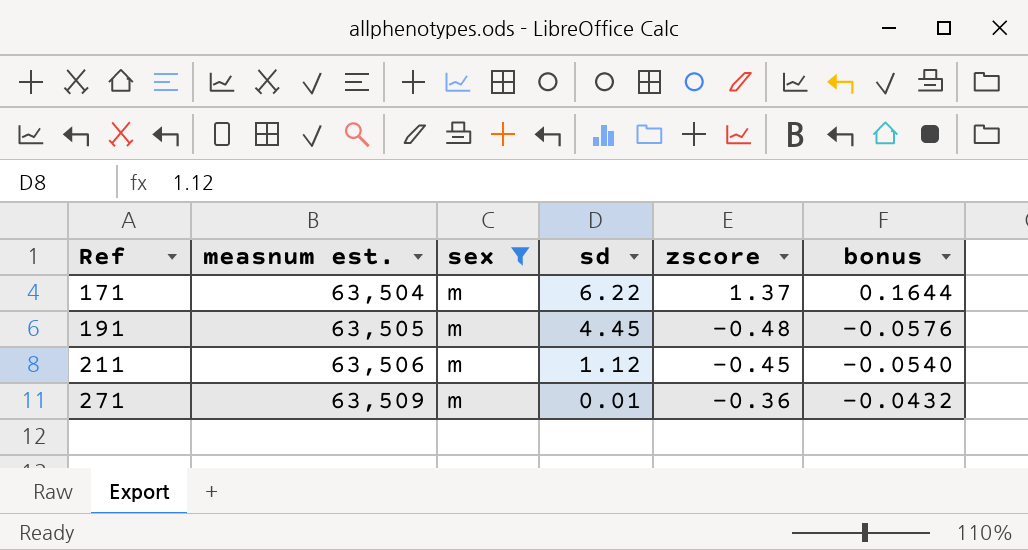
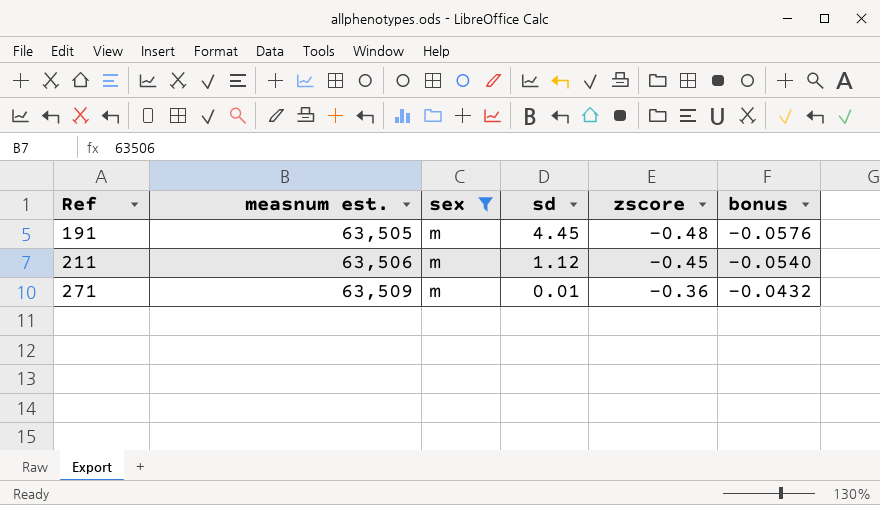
row 171: 63,504 | m | 6.22 | 1.37 | 0.1644 -> none

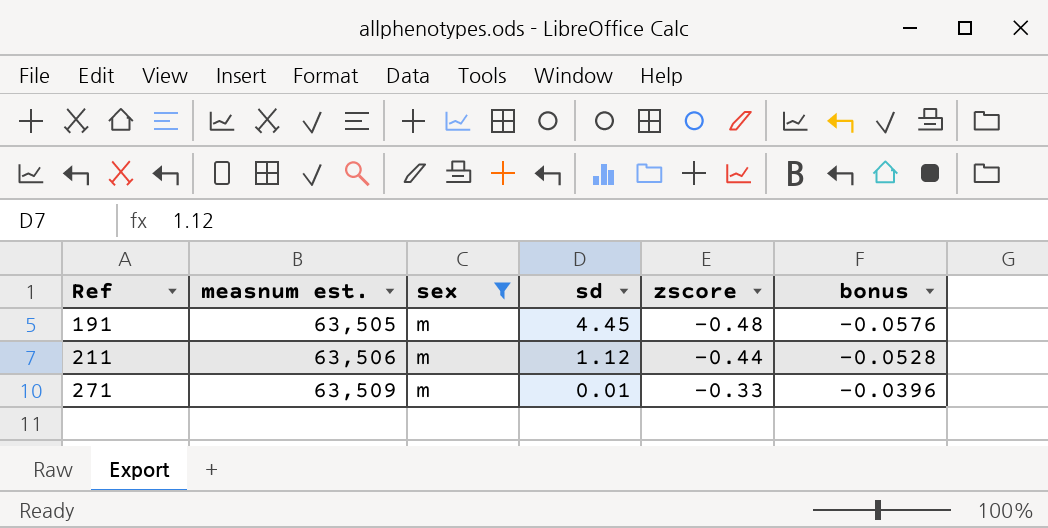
211 | zscore: -0.45 -> -0.44
211 | bonus: -0.0540 -> -0.0528
271 | zscore: -0.36 -> -0.33
271 | bonus: -0.0432 -> -0.0396

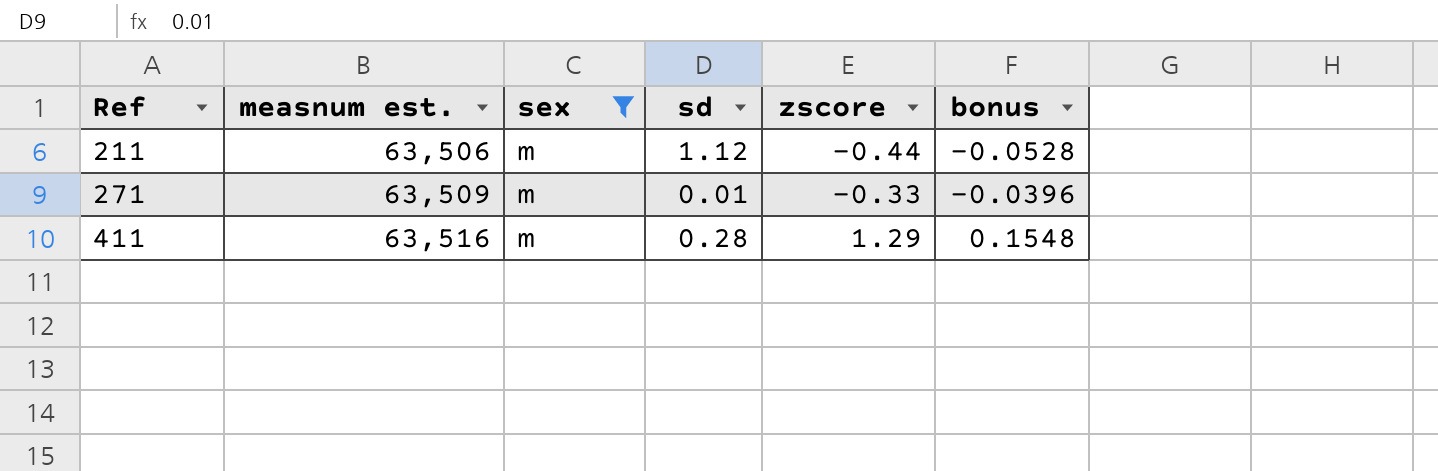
row 191: 63,505 | m | 4.45 | -0.48 | -0.0576 -> none
row 411: none -> 63,516 | m | 0.28 | 1.29 | 0.1548

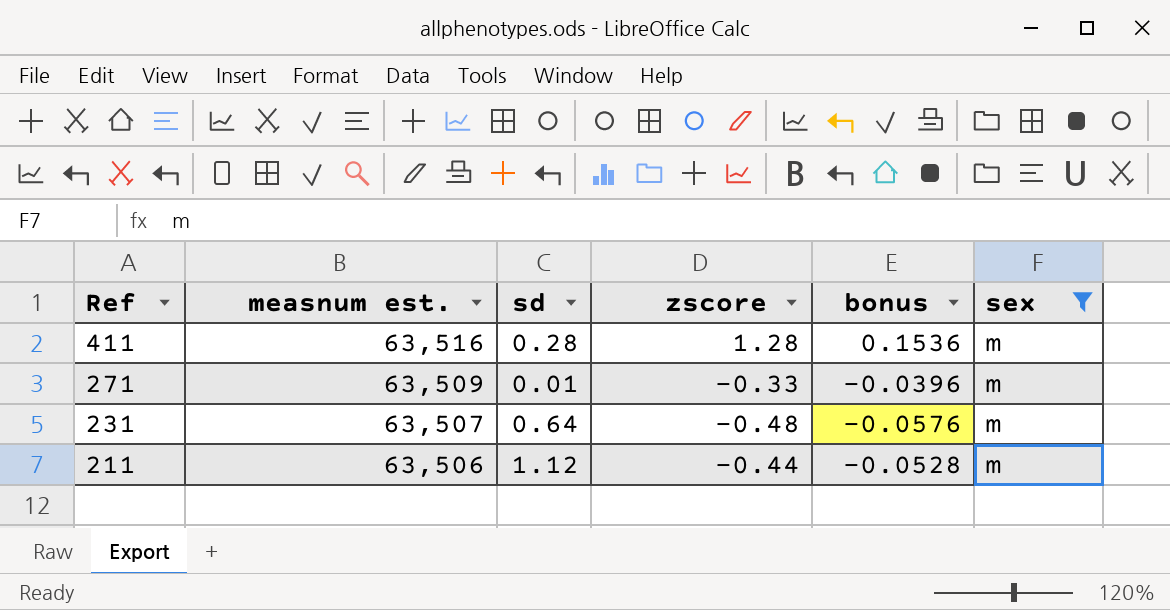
row order: Ref ascending -> Ref descending
column sex | position: 3 -> 6
411 | zscore: 1.29 -> 1.28
411 | bonus: 0.1548 -> 0.1536
row 231: none -> 63,507 | 0.64 | -0.48 | -0.0576 | m

